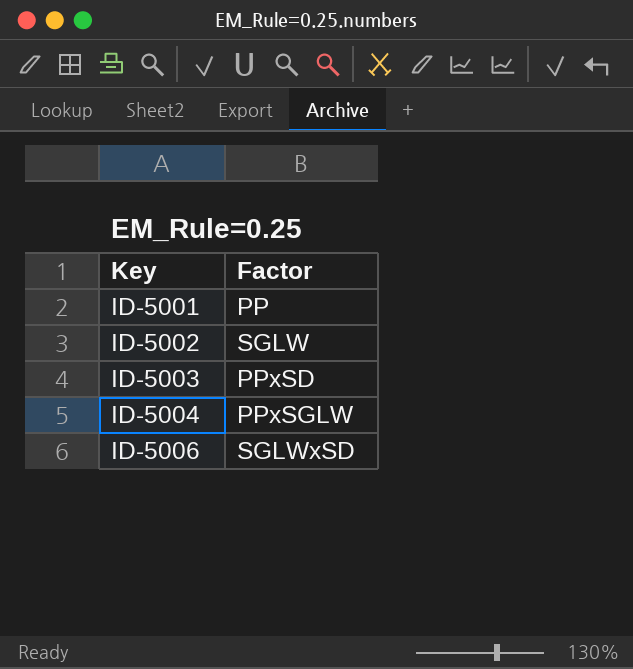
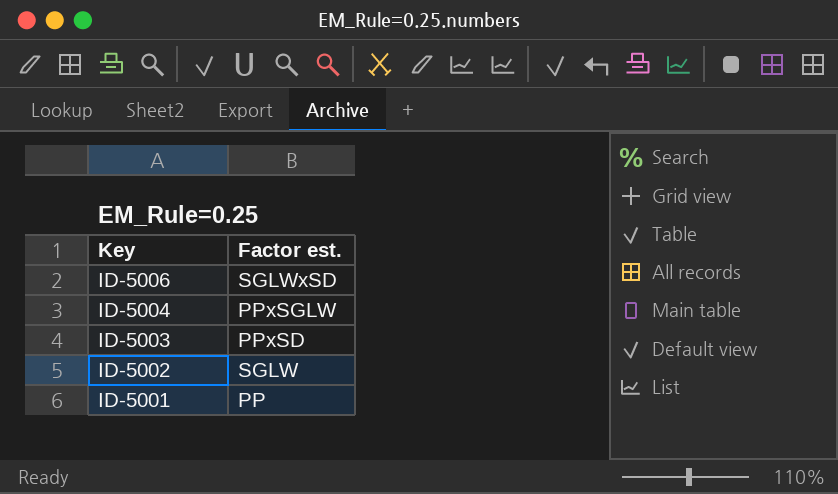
row order: Key ascending -> Key descending
column name: Factor -> Factor est.

